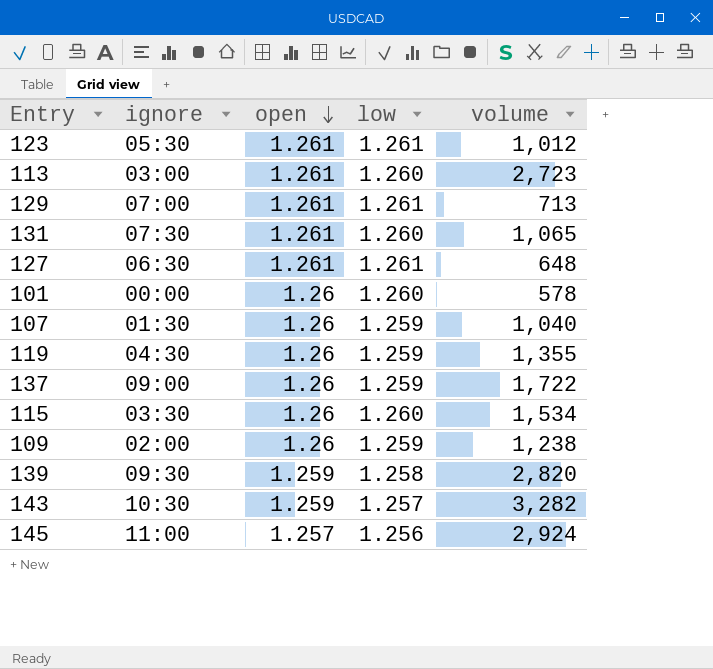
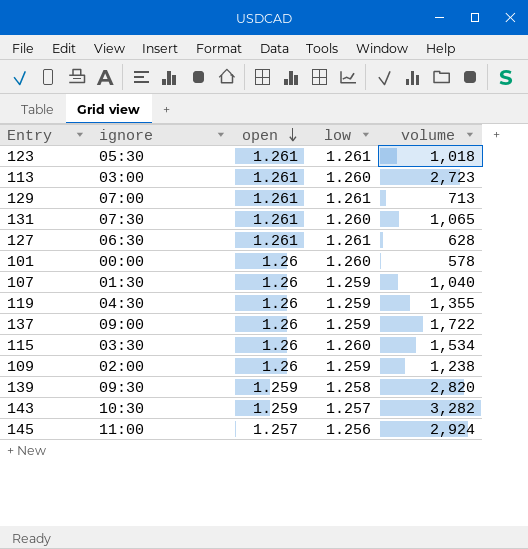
123 | volume: 1,012 -> 1,018
127 | volume: 648 -> 628

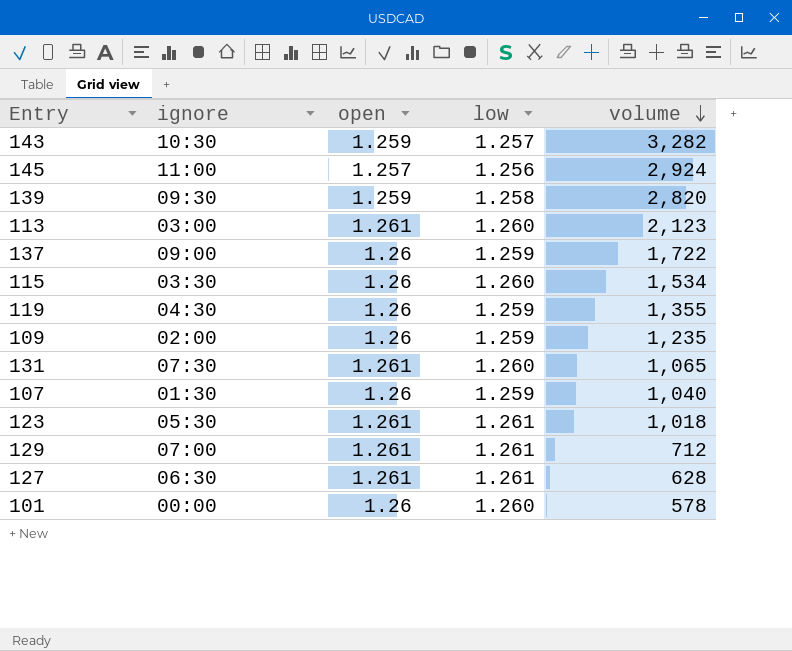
row order: open descending -> volume descending
113 | volume: 2,723 -> 2,123
109 | volume: 1,238 -> 1,235
129 | volume: 713 -> 712

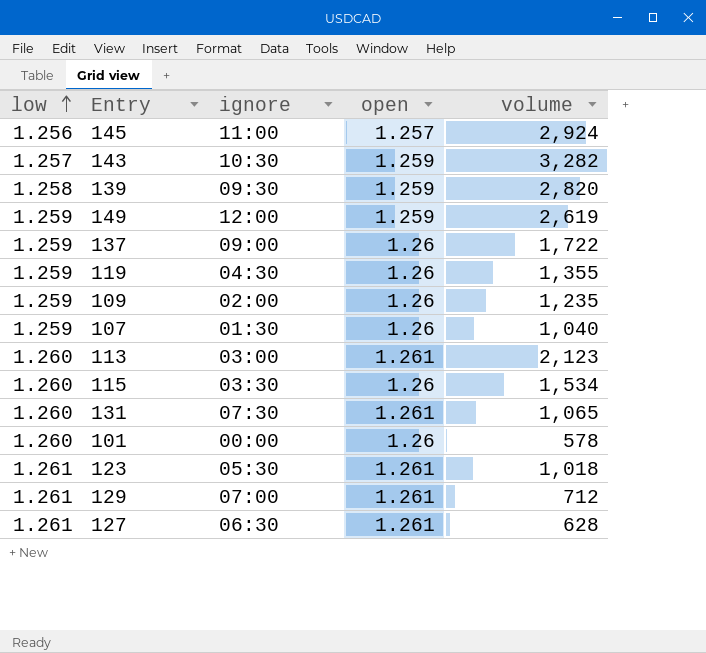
row order: volume descending -> low ascending
column low | position: 4 -> 1
row 149: none -> 1.259 | 12:00 | 1.259 | 2,619

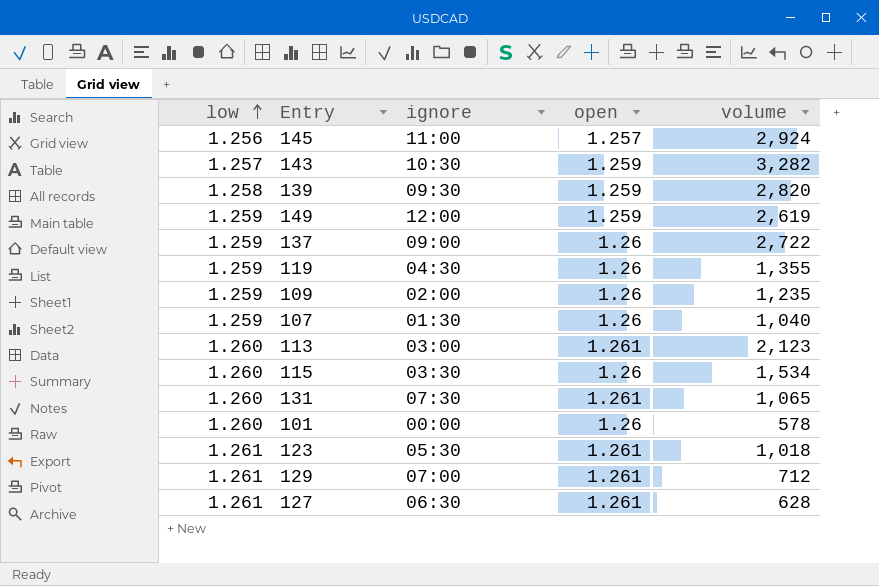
137 | volume: 1,722 -> 2,722

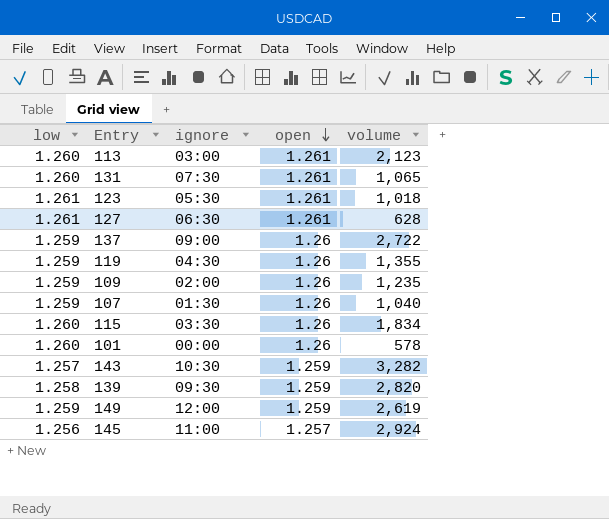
row order: low ascending -> open descending
row 129: 1.261 | 07:00 | 1.261 | 712 -> none
115 | volume: 1,534 -> 1,834

